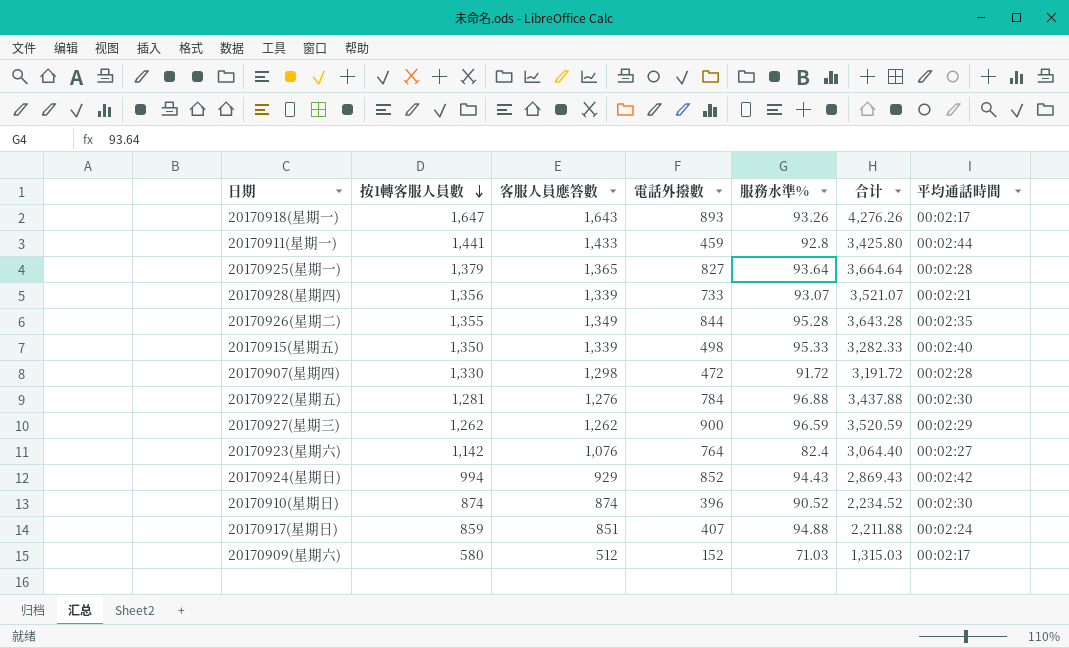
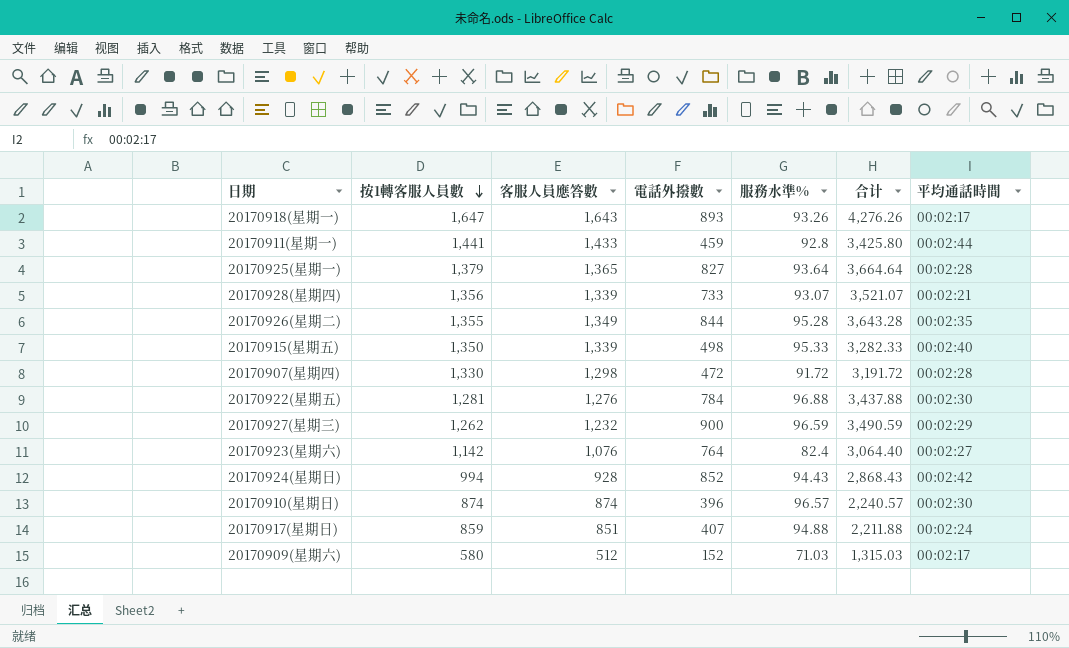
20170927(星期三) | 客服人員應答數: 1,262 -> 1,232
20170927(星期三) | 合计: 3,520.59 -> 3,490.59
20170924(星期日) | 客服人員應答數: 929 -> 928
20170924(星期日) | 合计: 2,869.43 -> 2,868.43
20170910(星期日) | 服務水準%: 90.52 -> 96.57
20170910(星期日) | 合计: 2,234.52 -> 2,240.57

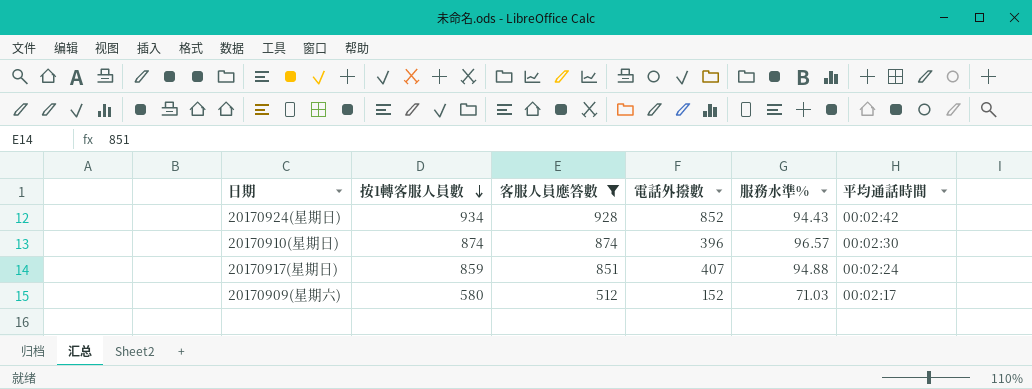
filter: none -> 客服人員應答數 <= 928
column 合计 | formula: [按1轉客服人員數] + [客服人員應答數] + [電話外撥數] + [服務水準%] -> none
20170924(星期日) | 按1轉客服人員數: 994 -> 934

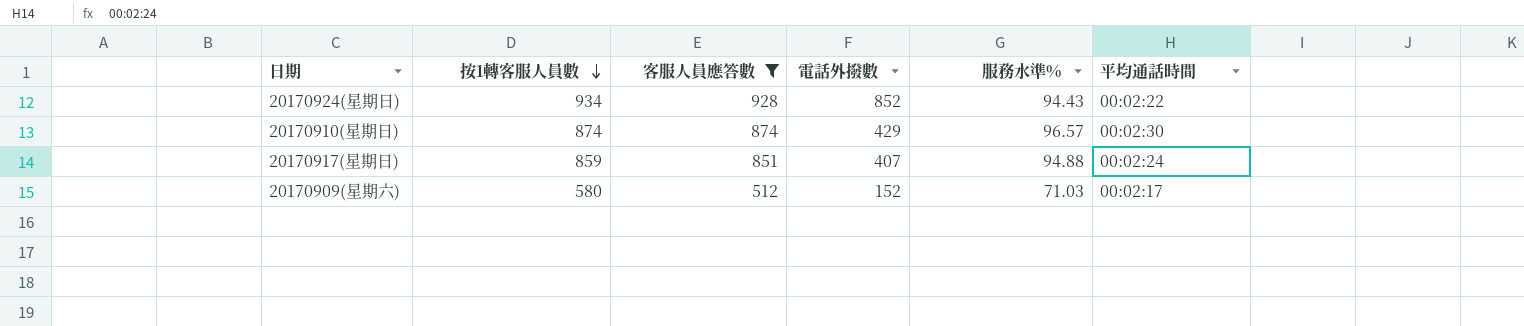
20170924(星期日) | 平均通話時間: 00:02:42 -> 00:02:22
20170910(星期日) | 電話外撥數: 396 -> 429

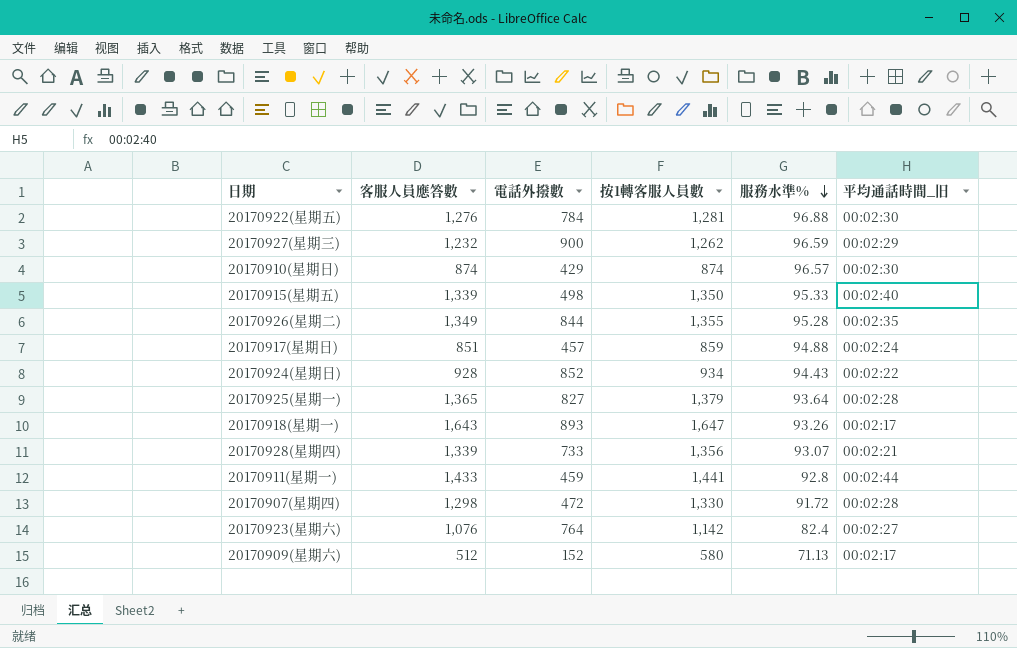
filter: 客服人員應答數 <= 928 -> none
row order: 按1轉客服人員數 descending -> 服務水準% descending
column 按1轉客服人員數 | position: 2 -> 4
column name: 平均通話時間 -> 平均通話時間_旧
20170917(星期日) | 電話外撥數: 407 -> 457
20170909(星期六) | 服務水準%: 71.03 -> 71.13

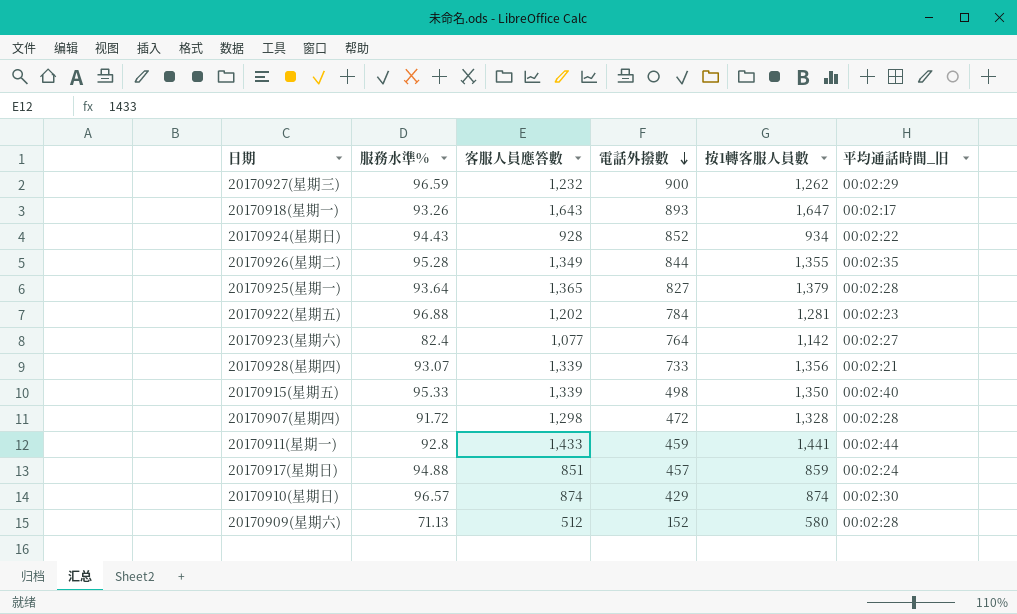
row order: 服務水準% descending -> 電話外撥數 descending
column 服務水準% | position: 5 -> 2
20170922(星期五) | 客服人員應答數: 1,276 -> 1,202
20170922(星期五) | 平均通話時間_旧: 00:02:30 -> 00:02:23
20170923(星期六) | 客服人員應答數: 1,076 -> 1,077
20170907(星期四) | 按1轉客服人員數: 1,330 -> 1,328
20170909(星期六) | 平均通話時間_旧: 00:02:17 -> 00:02:28

